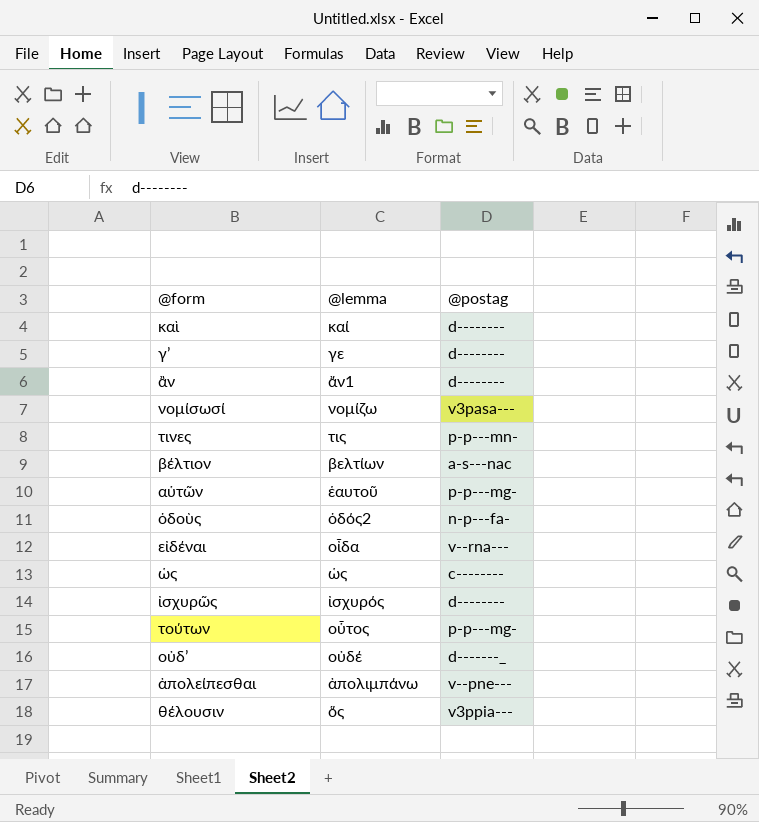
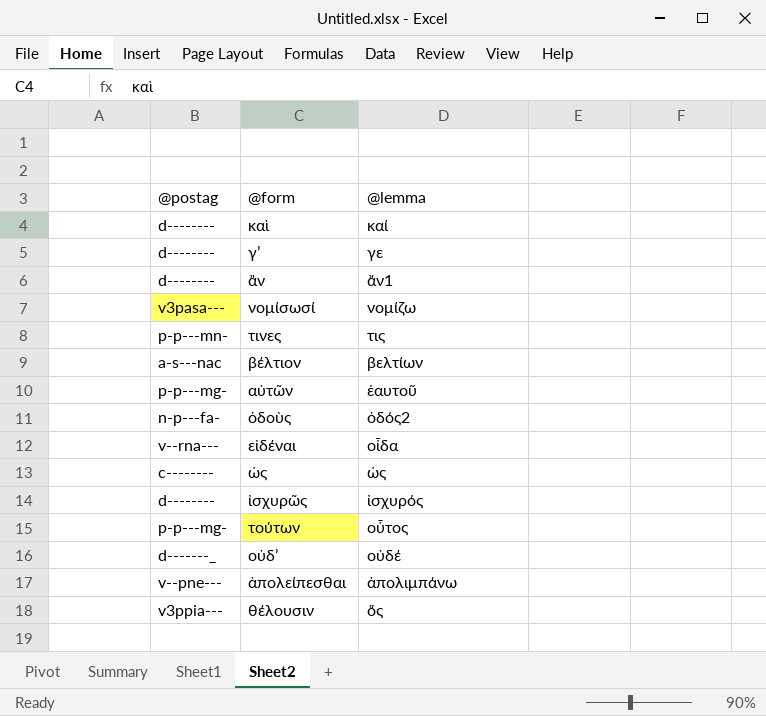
column @postag | position: 3 -> 1

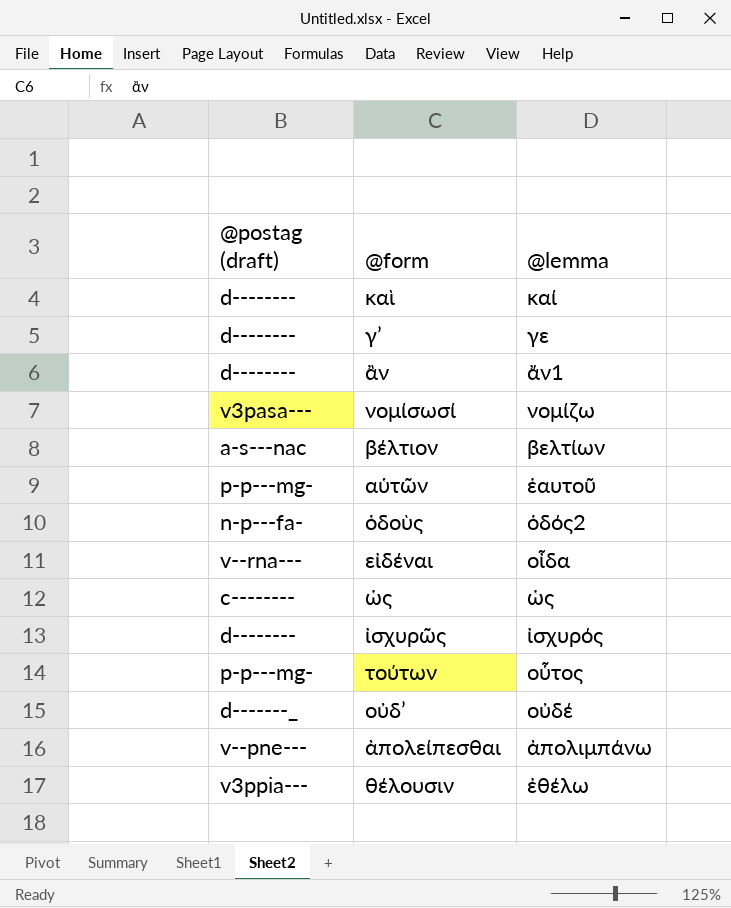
column name: @postag -> @postag (draft)
row τινες: p-p---mn- | τις -> none
θέλουσιν | @lemma: ὅς -> ἐθέλω

